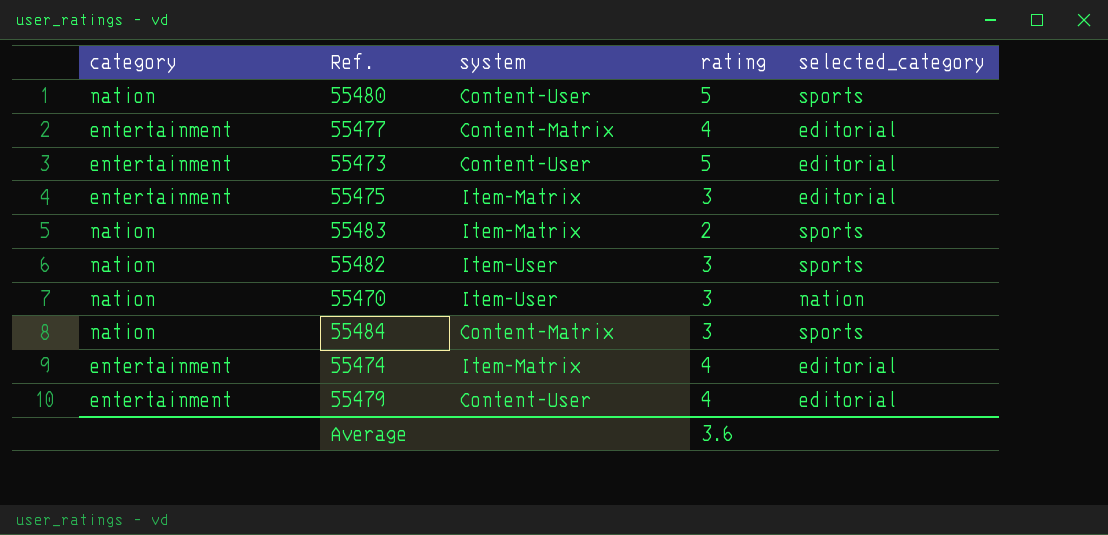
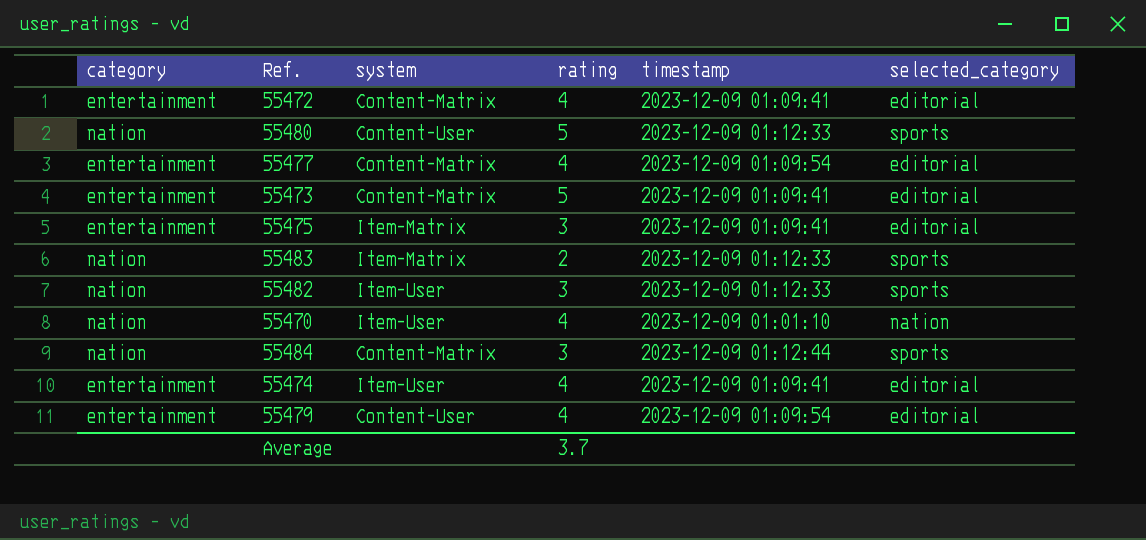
column timestamp | position: none -> 5
row 55472: none -> entertainment | Content-Matrix | 4 | 2023-12-09 01:09:41 | editorial
55473 | system: Content-User -> Content-Matrix
55470 | rating: 3 -> 4
55474 | system: Item-Matrix -> Item-User
Average | rating: 3.6 -> 3.7

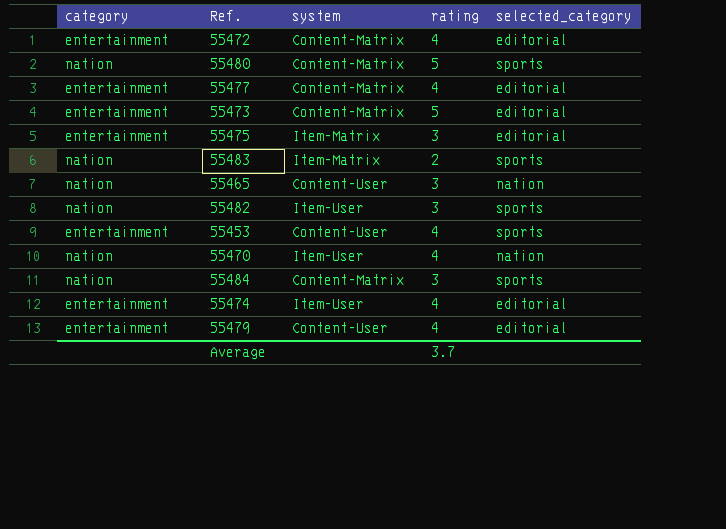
column timestamp | position: 5 -> none
55480 | system: Content-User -> Content-Matrix
row 55465: none -> nation | Content-User | 3 | nation
row 55453: none -> entertainment | Content-User | 4 | sports

